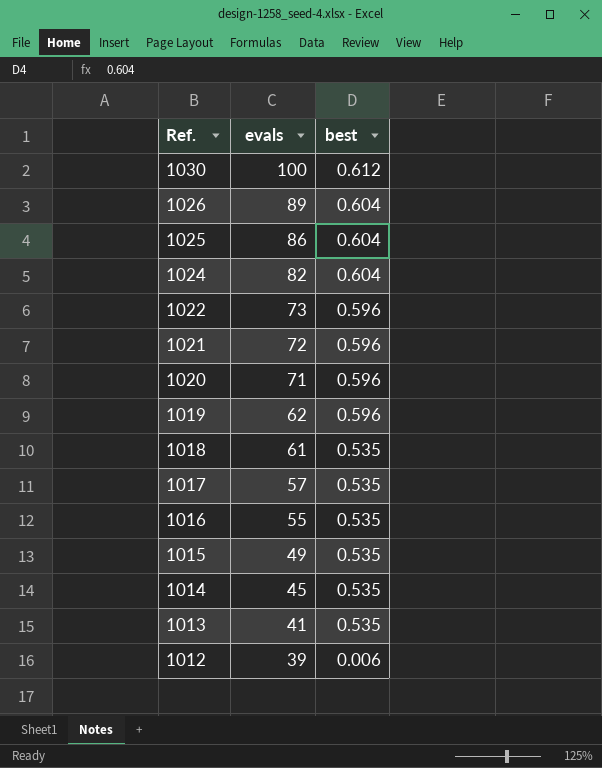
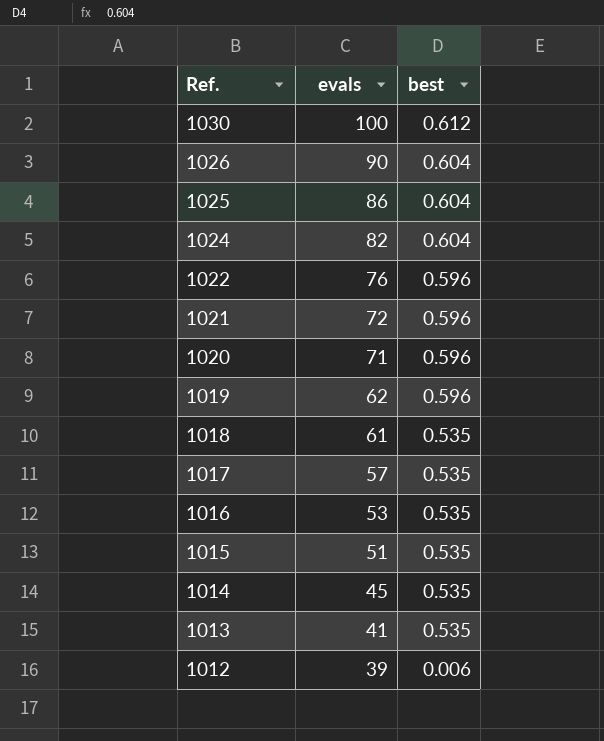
1026 | evals: 89 -> 90
1022 | evals: 73 -> 76
1016 | evals: 55 -> 53
1015 | evals: 49 -> 51

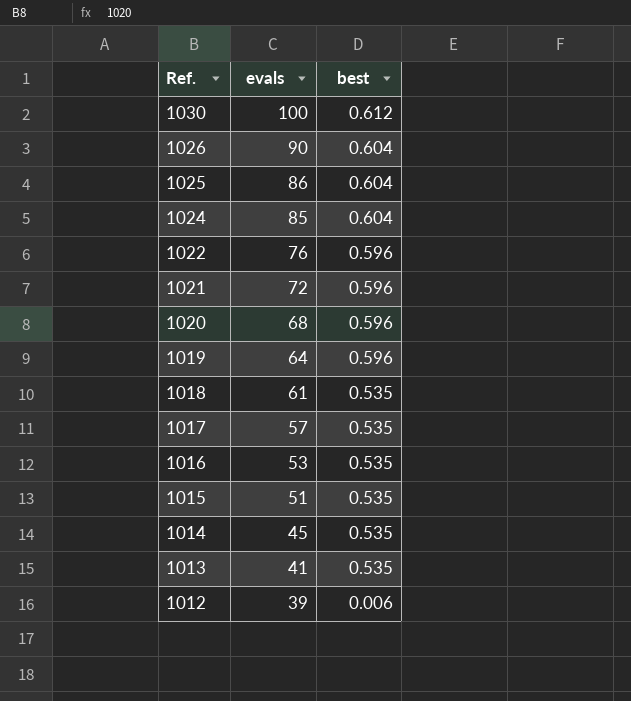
1024 | evals: 82 -> 85
1020 | evals: 71 -> 68
1019 | evals: 62 -> 64

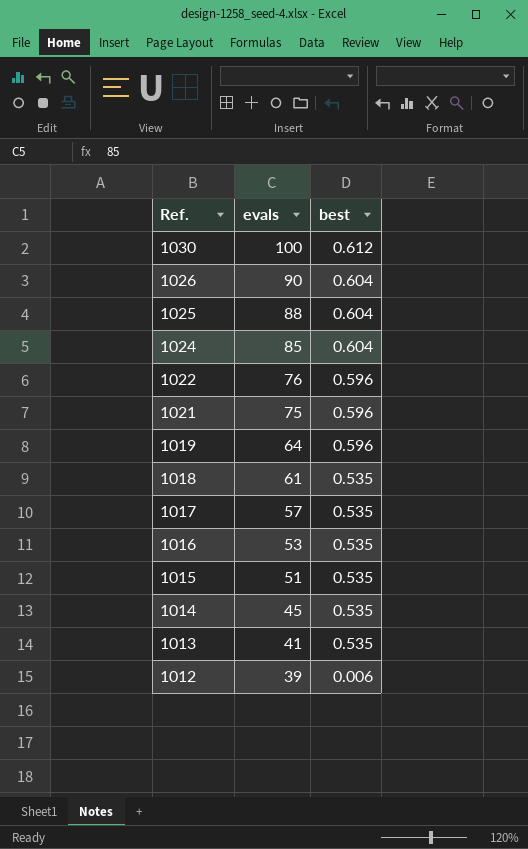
row 1020: 68 | 0.596 -> none
1025 | evals: 86 -> 88
1021 | evals: 72 -> 75

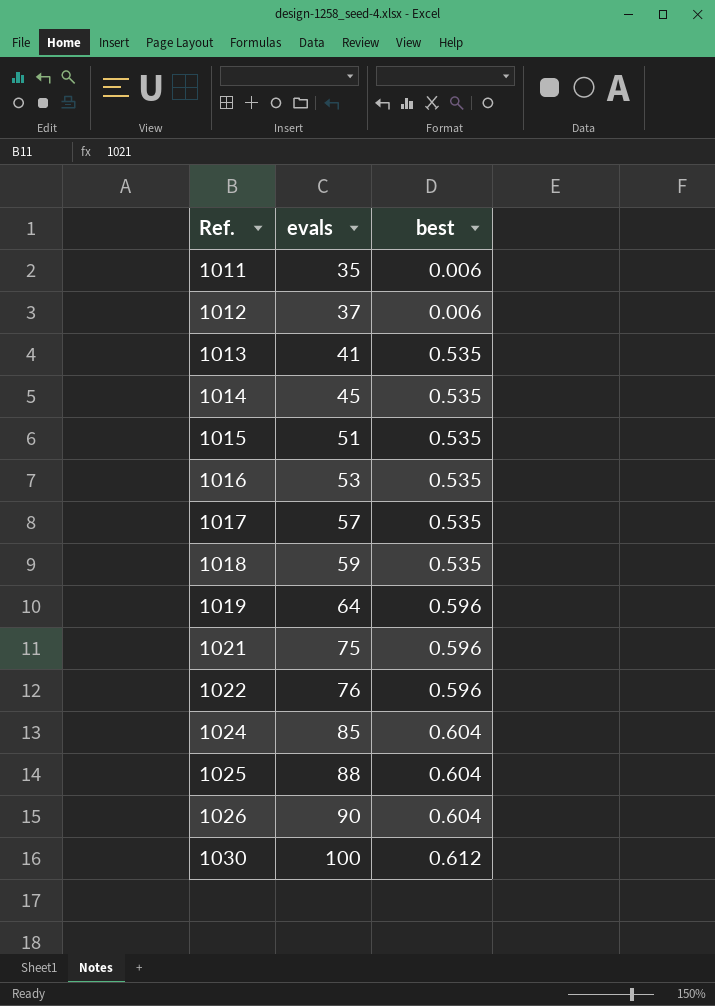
row order: Ref. descending -> Ref. ascending
row 1011: none -> 35 | 0.006
1012 | evals: 39 -> 37
1018 | evals: 61 -> 59

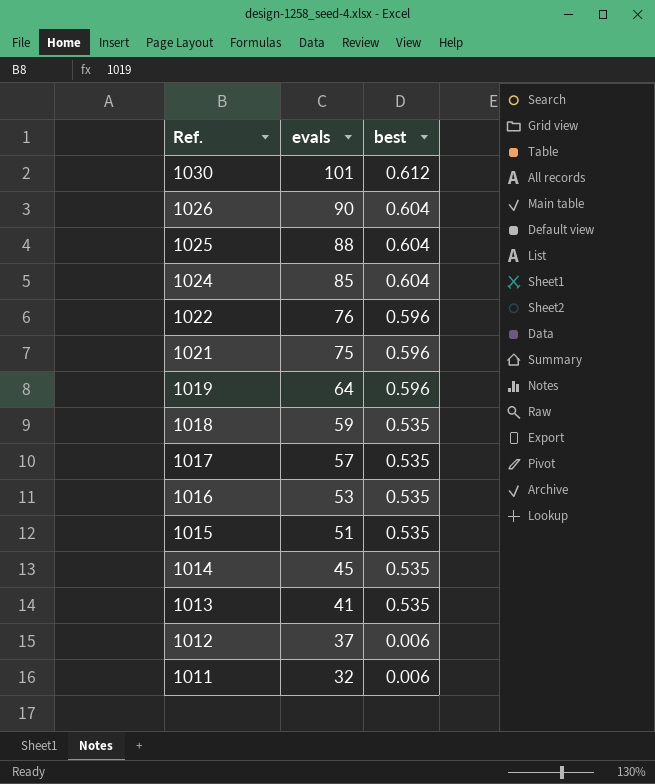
row order: Ref. ascending -> Ref. descending
1030 | evals: 100 -> 101
1011 | evals: 35 -> 32

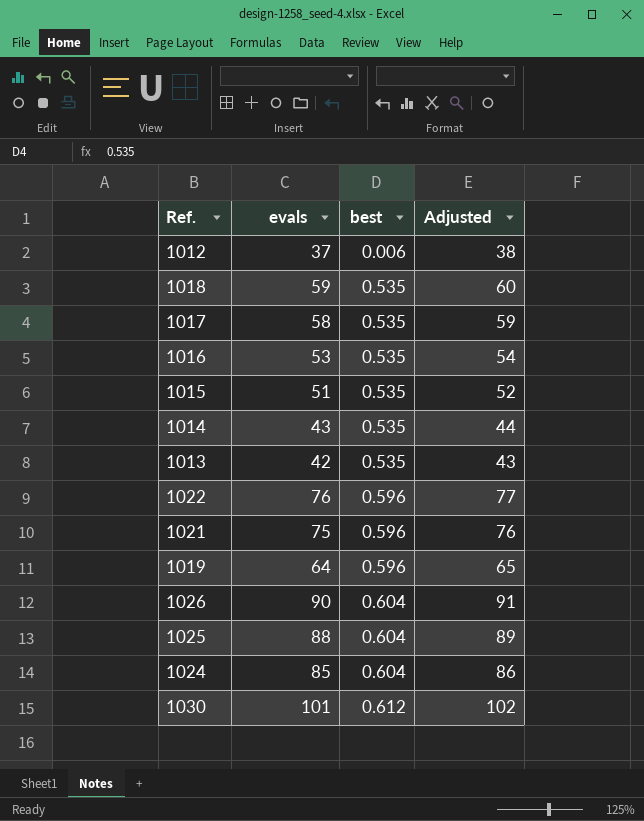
row order: Ref. descending -> best ascending
column Adjusted | formula: none -> [evals] + 1
row 1011: 32 | 0.006 -> none
1017 | evals: 57 -> 58
1014 | evals: 45 -> 43
1013 | evals: 41 -> 42

